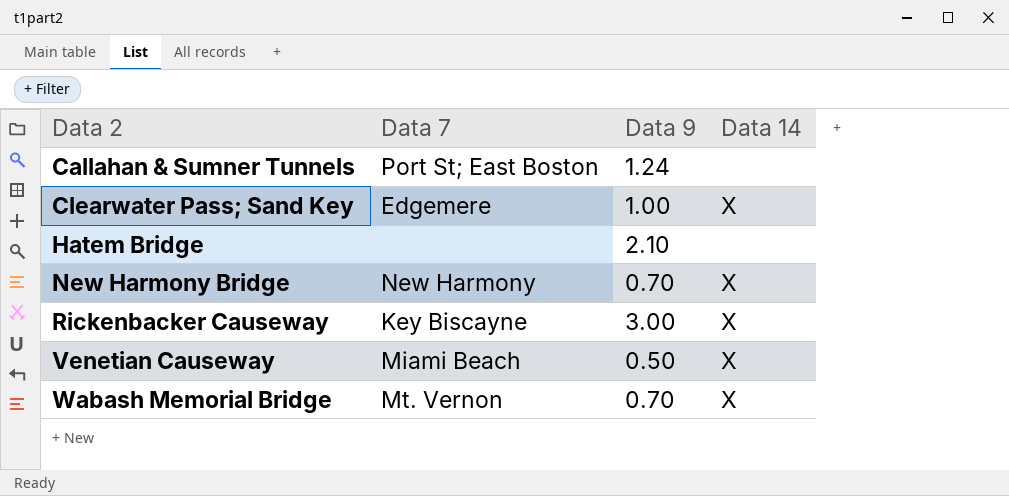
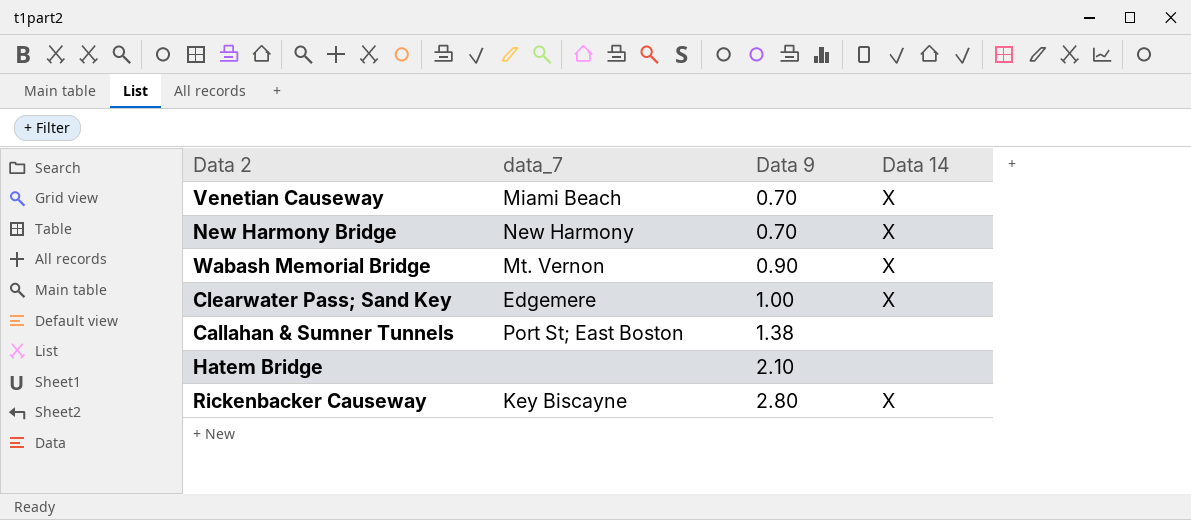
row order: Data 2 ascending -> Data 9 ascending
column name: Data 7 -> data_7
Venetian Causeway | Data 9: 0.50 -> 0.70
Wabash Memorial Bridge | Data 9: 0.70 -> 0.90
Callahan & Sumner Tunnels | Data 9: 1.24 -> 1.38
Rickenbacker Causeway | Data 9: 3.00 -> 2.80

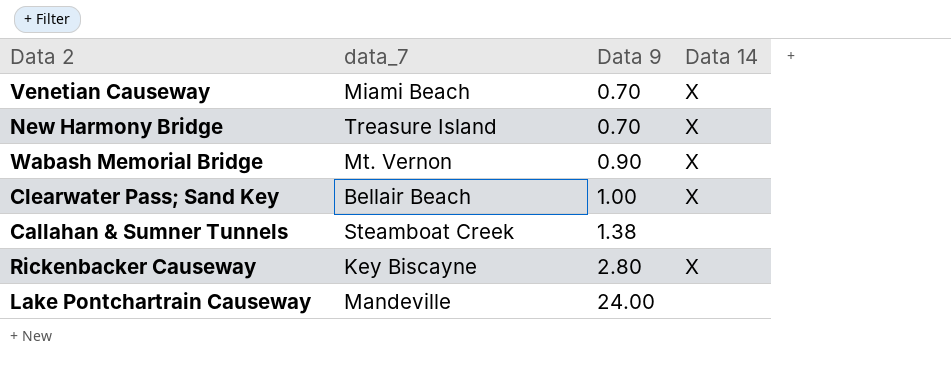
row Hatem Bridge: none | 2.10 | none -> none
New Harmony Bridge | data_7: New Harmony -> Treasure Island
Clearwater Pass; Sand Key | data_7: Edgemere -> Bellair Beach
Callahan & Sumner Tunnels | data_7: Port St; East Boston -> Steamboat Creek
row Lake Pontchartrain Causeway: none -> Mandeville | 24.00 | none

